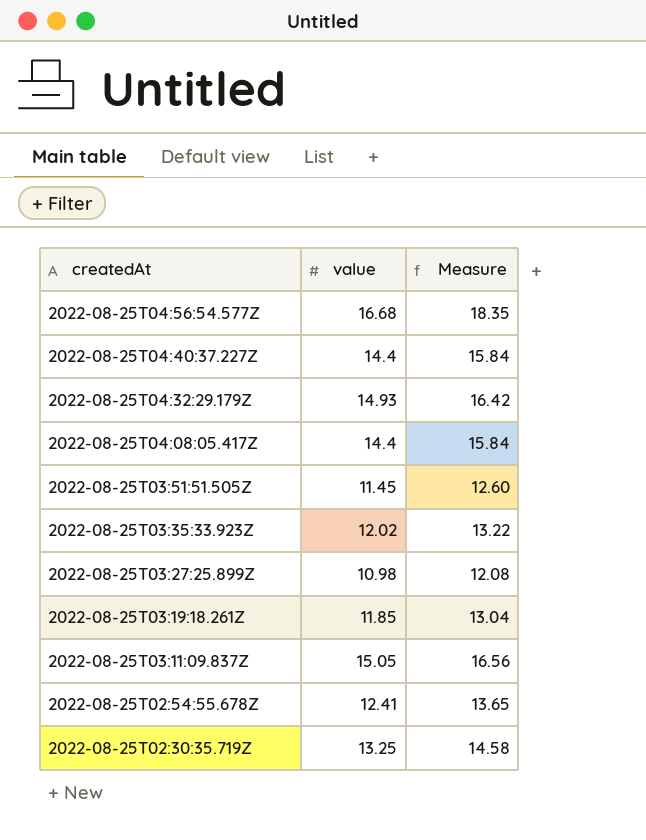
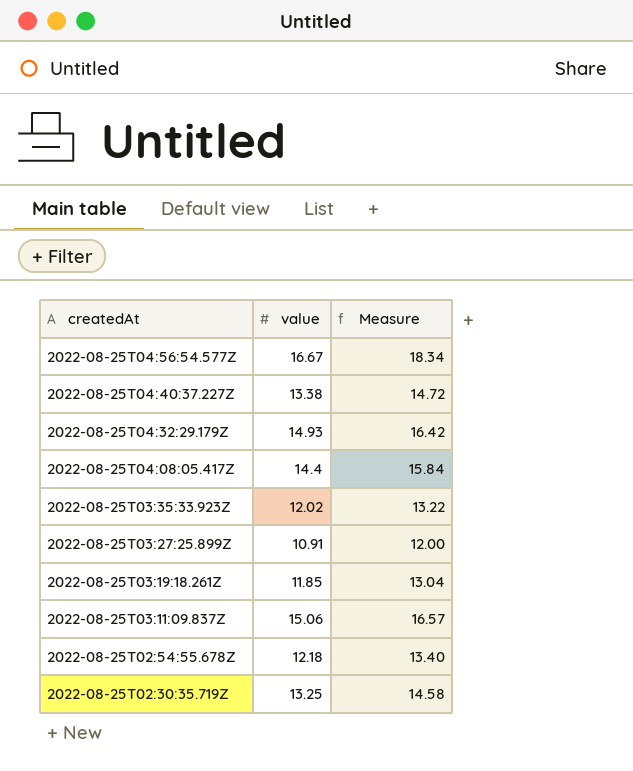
row 2022-08-25T03:51:51.505Z: 11.45 | 12.60 -> none
2022-08-25T04:56:54.577Z | value: 16.68 -> 16.67
2022-08-25T04:56:54.577Z | Measure: 18.35 -> 18.34
2022-08-25T04:40:37.227Z | value: 14.4 -> 13.38
2022-08-25T04:40:37.227Z | Measure: 15.84 -> 14.72
2022-08-25T03:27:25.899Z | value: 10.98 -> 10.91
2022-08-25T03:27:25.899Z | Measure: 12.08 -> 12.00
2022-08-25T03:11:09.837Z | value: 15.05 -> 15.06
2022-08-25T03:11:09.837Z | Measure: 16.56 -> 16.57
2022-08-25T02:54:55.678Z | value: 12.41 -> 12.18
2022-08-25T02:54:55.678Z | Measure: 13.65 -> 13.40

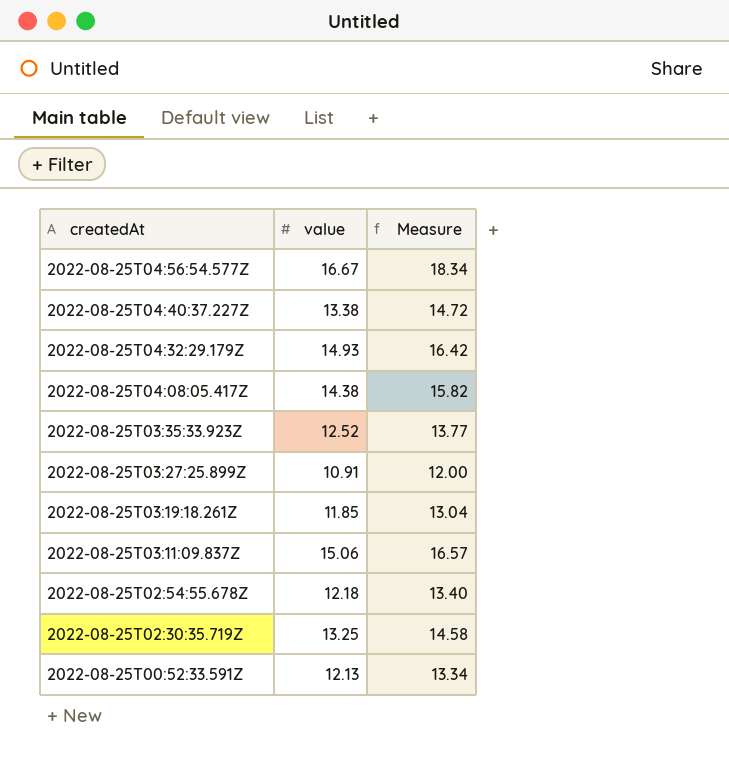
2022-08-25T04:08:05.417Z | value: 14.4 -> 14.38
2022-08-25T04:08:05.417Z | Measure: 15.84 -> 15.82
2022-08-25T03:35:33.923Z | value: 12.02 -> 12.52
2022-08-25T03:35:33.923Z | Measure: 13.22 -> 13.77
row 2022-08-25T00:52:33.591Z: none -> 12.13 | 13.34

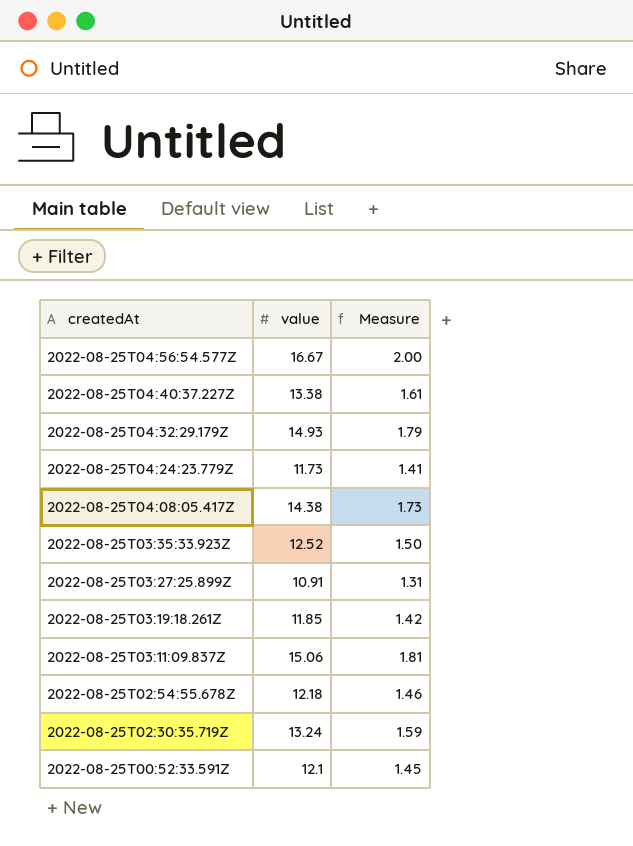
column Measure | formula: [value] * 1.1 -> [value] * 0.12
row 2022-08-25T04:24:23.779Z: none -> 11.73 | 1.41
2022-08-25T02:30:35.719Z | value: 13.25 -> 13.24
2022-08-25T00:52:33.591Z | value: 12.13 -> 12.1

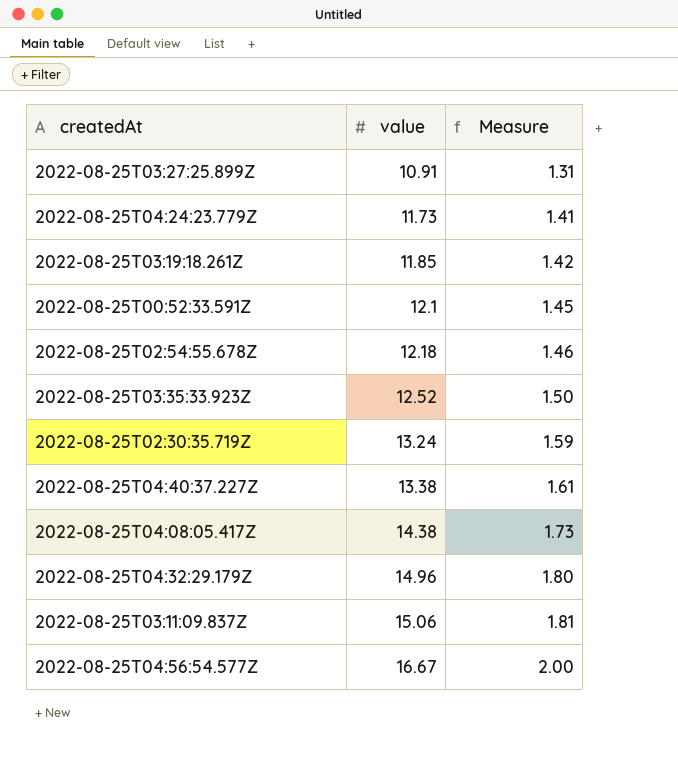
row order: createdAt descending -> value ascending
2022-08-25T04:32:29.179Z | value: 14.93 -> 14.96
2022-08-25T04:32:29.179Z | Measure: 1.79 -> 1.80

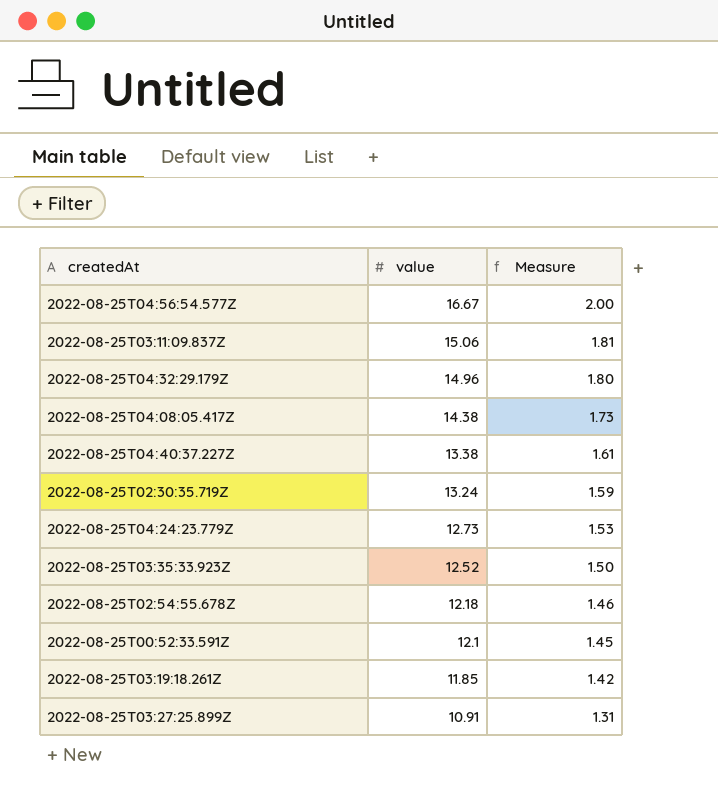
row order: value ascending -> value descending
2022-08-25T04:24:23.779Z | value: 11.73 -> 12.73
2022-08-25T04:24:23.779Z | Measure: 1.41 -> 1.53

